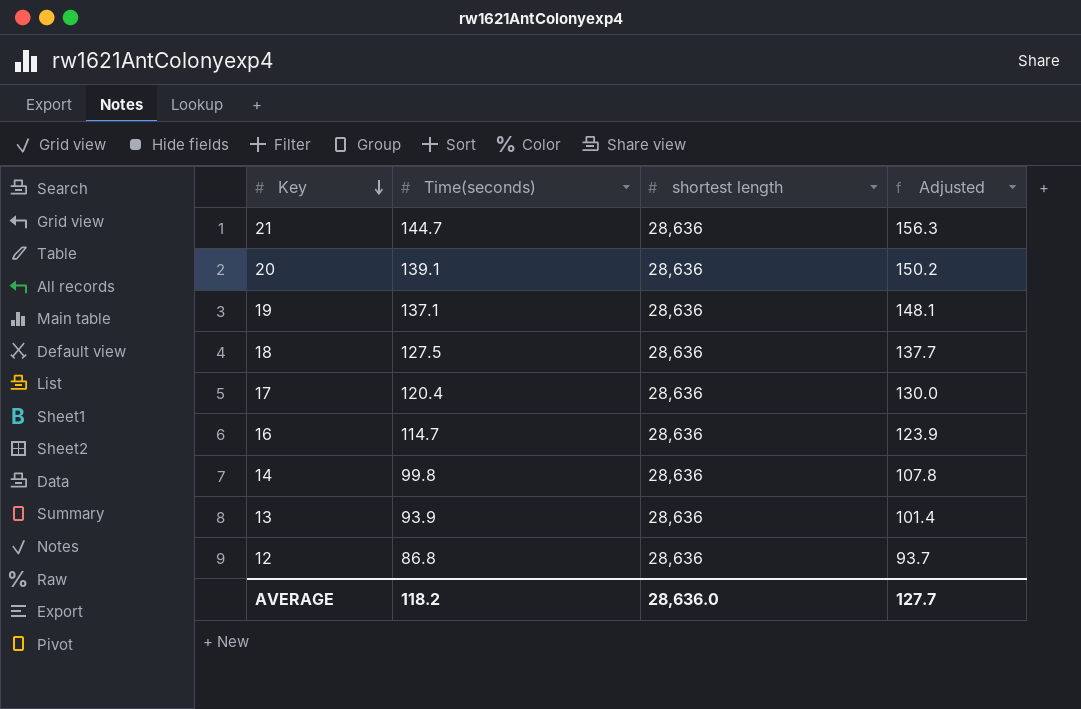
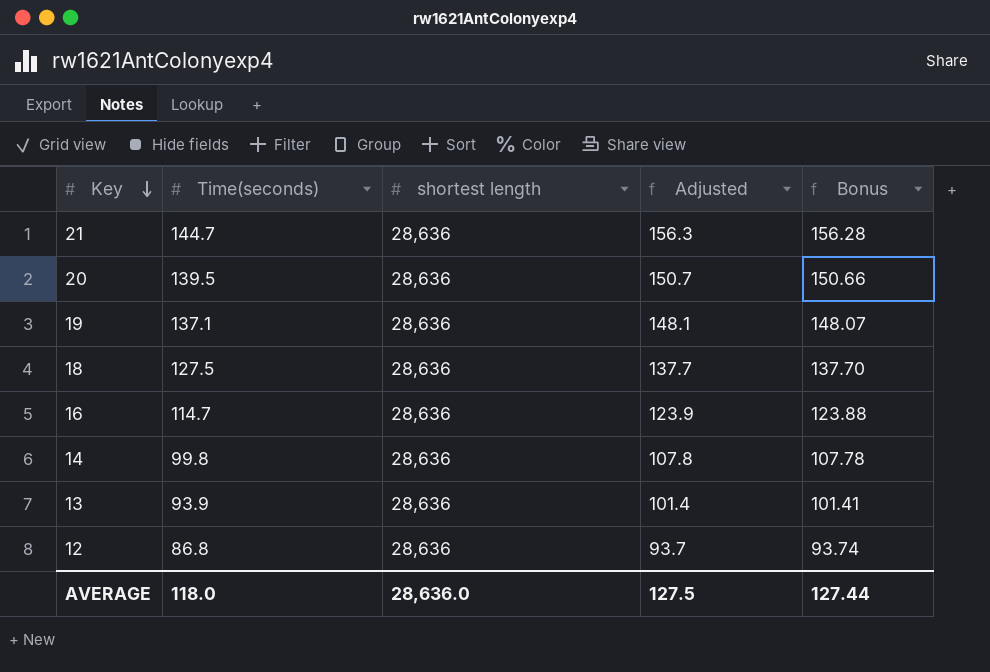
column Bonus | formula: none -> [Time(seconds)] * 1.08
row 17: 120.4 | 28,636 | 130.0 -> none
20 | Time(seconds): 139.1 -> 139.5
20 | Adjusted: 150.2 -> 150.7
AVERAGE | Time(seconds): 118.2 -> 118.0
AVERAGE | Adjusted: 127.7 -> 127.5

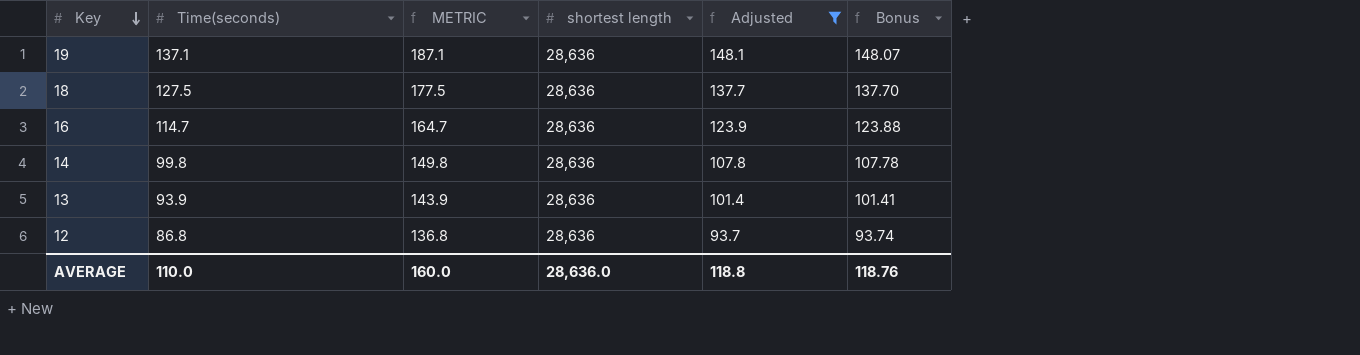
filter: none -> Adjusted <= 148.1
column METRIC | formula: none -> [Time(seconds)] + 50
AVERAGE | Time(seconds): 118.0 -> 110.0
AVERAGE | Adjusted: 127.5 -> 118.8
AVERAGE | Bonus: 127.44 -> 118.76

